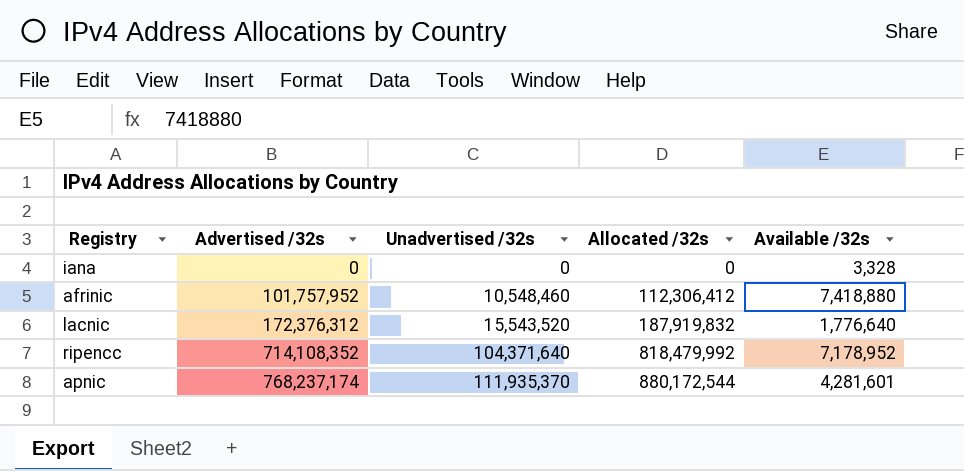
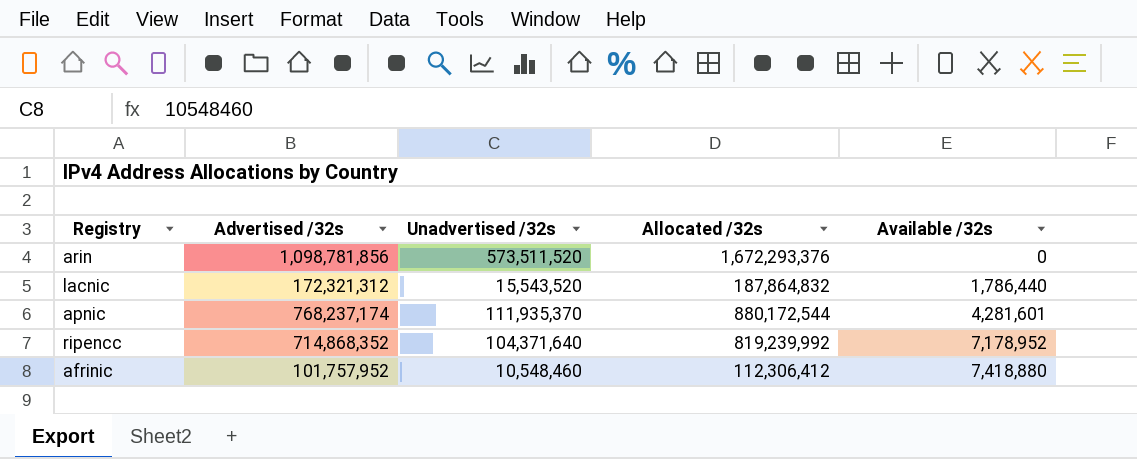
row order: Advertised /32s ascending -> Available /32s ascending
row iana: 0 | 0 | 0 | 3,328 -> none
row arin: none -> 1,098,781,856 | 573,511,520 | 1,672,293,376 | 0
lacnic | Advertised /32s: 172,376,312 -> 172,321,312
lacnic | Allocated /32s: 187,919,832 -> 187,864,832
lacnic | Available /32s: 1,776,640 -> 1,786,440
ripencc | Advertised /32s: 714,108,352 -> 714,868,352
ripencc | Allocated /32s: 818,479,992 -> 819,239,992

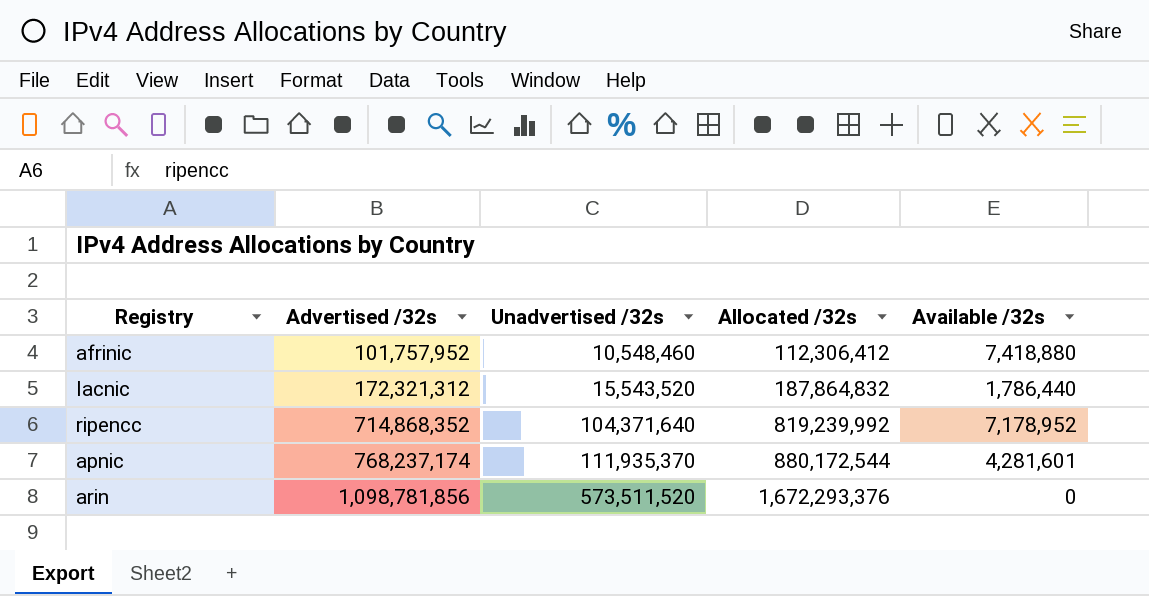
row order: Available /32s ascending -> Advertised /32s ascending

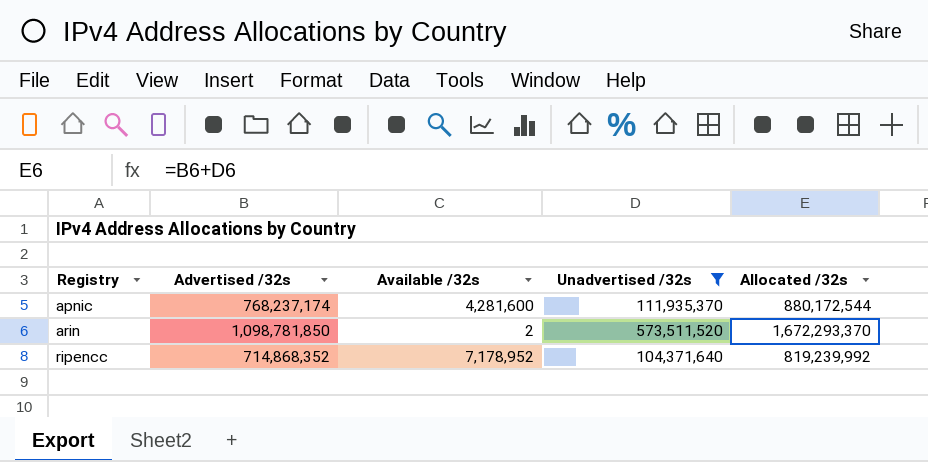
filter: none -> Unadvertised /32s >= 104,371,640
row order: Advertised /32s ascending -> Registry ascending
column Available /32s | position: 5 -> 3
apnic | Available /32s: 4,281,601 -> 4,281,600
arin | Advertised /32s: 1,098,781,856 -> 1,098,781,850
arin | Available /32s: 0 -> 2
arin | Allocated /32s: 1,672,293,376 -> 1,672,293,370

